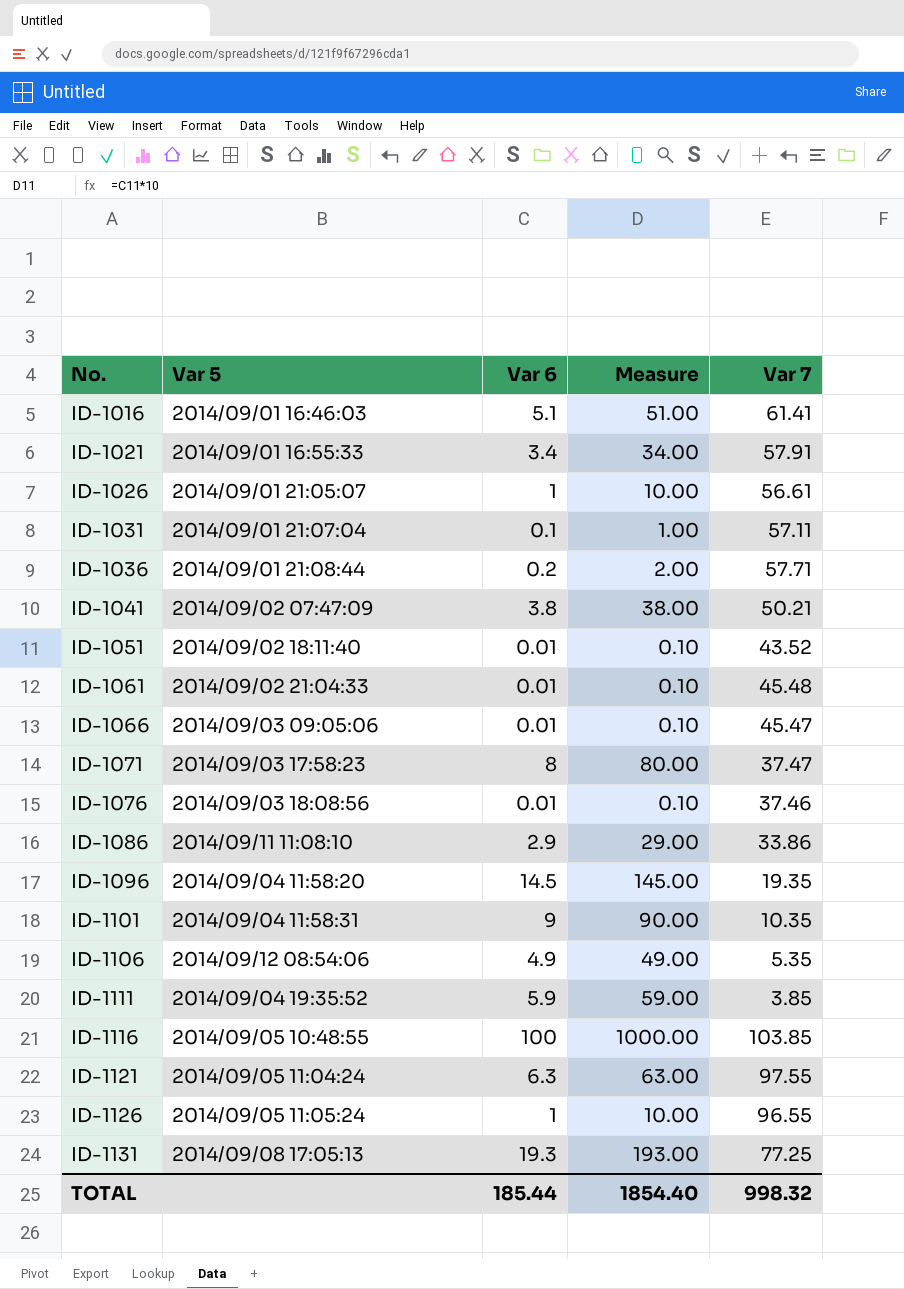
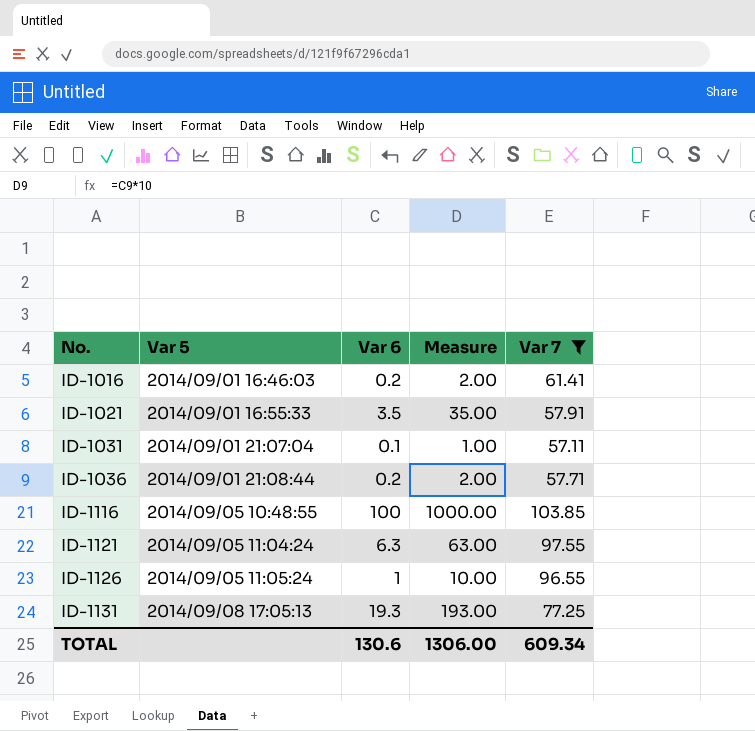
filter: none -> Var 7 >= 57.11
ID-1016 | Var 6: 5.1 -> 0.2
ID-1016 | Measure: 51.00 -> 2.00
ID-1021 | Var 6: 3.4 -> 3.5
ID-1021 | Measure: 34.00 -> 35.00
TOTAL | Var 6: 185.44 -> 130.6
TOTAL | Measure: 1854.40 -> 1306.00
TOTAL | Var 7: 998.32 -> 609.34

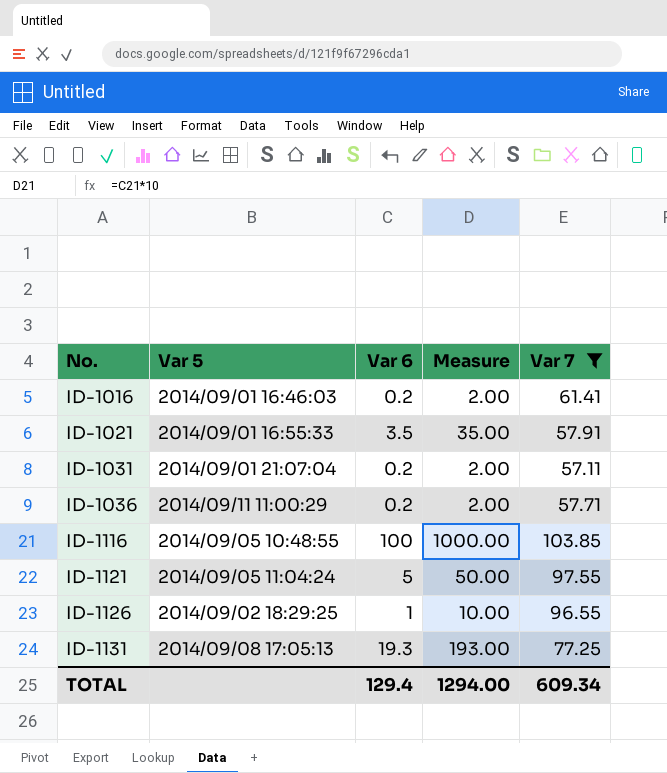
ID-1031 | Var 6: 0.1 -> 0.2
ID-1031 | Measure: 1.00 -> 2.00
ID-1036 | Var 5: 2014/09/01 21:08:44 -> 2014/09/11 11:00:29
ID-1121 | Var 6: 6.3 -> 5
ID-1121 | Measure: 63.00 -> 50.00
ID-1126 | Var 5: 2014/09/05 11:05:24 -> 2014/09/02 18:29:25
TOTAL | Var 6: 130.6 -> 129.4
TOTAL | Measure: 1306.00 -> 1294.00

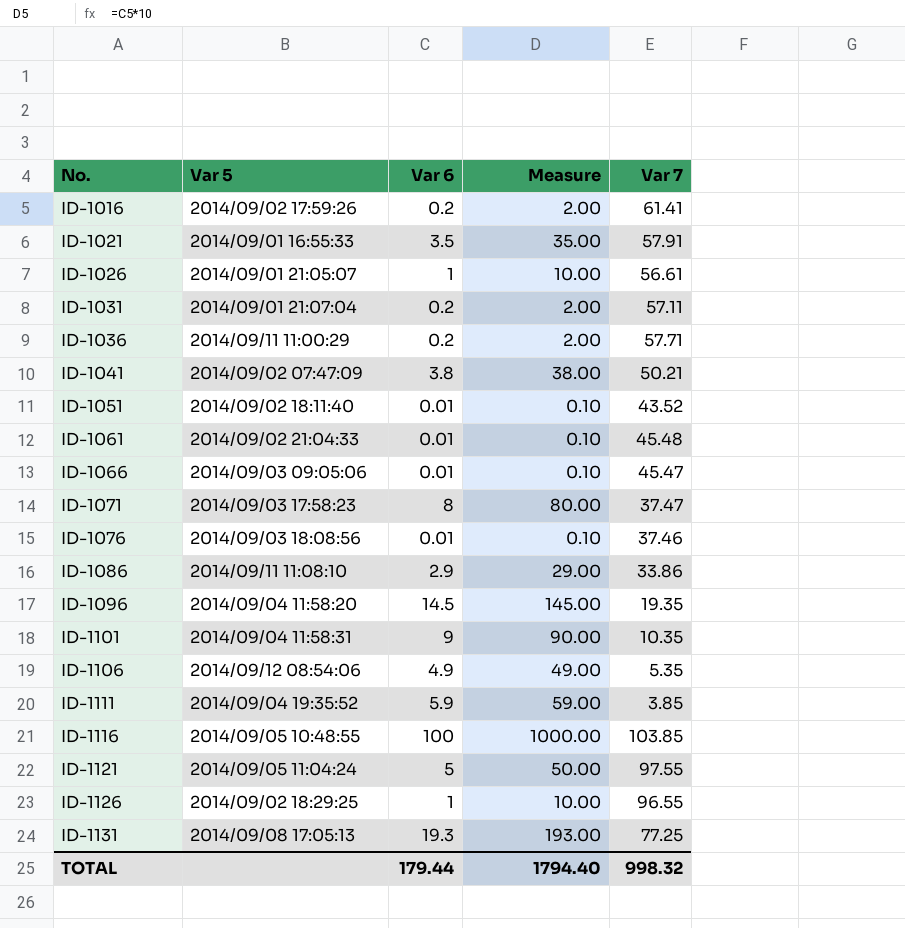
filter: Var 7 >= 57.11 -> none
ID-1016 | Var 5: 2014/09/01 16:46:03 -> 2014/09/02 17:59:26
TOTAL | Var 6: 129.4 -> 179.44
TOTAL | Measure: 1294.00 -> 1794.40
TOTAL | Var 7: 609.34 -> 998.32

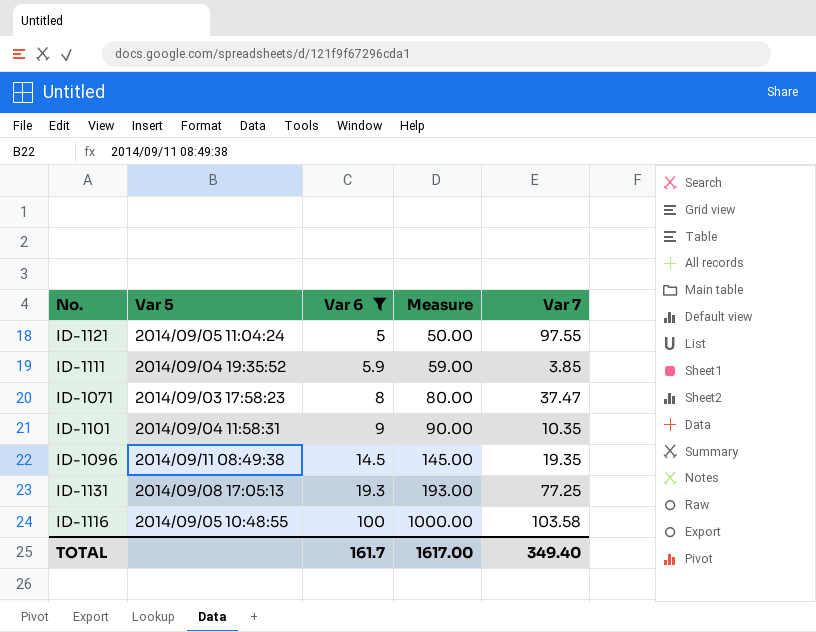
filter: none -> Var 6 >= 5
row order: No. ascending -> Var 6 ascending
ID-1096 | Var 5: 2014/09/04 11:58:20 -> 2014/09/11 08:49:38
ID-1116 | Var 7: 103.85 -> 103.58
TOTAL | Var 6: 179.44 -> 161.7
TOTAL | Measure: 1794.40 -> 1617.00
TOTAL | Var 7: 998.32 -> 349.40

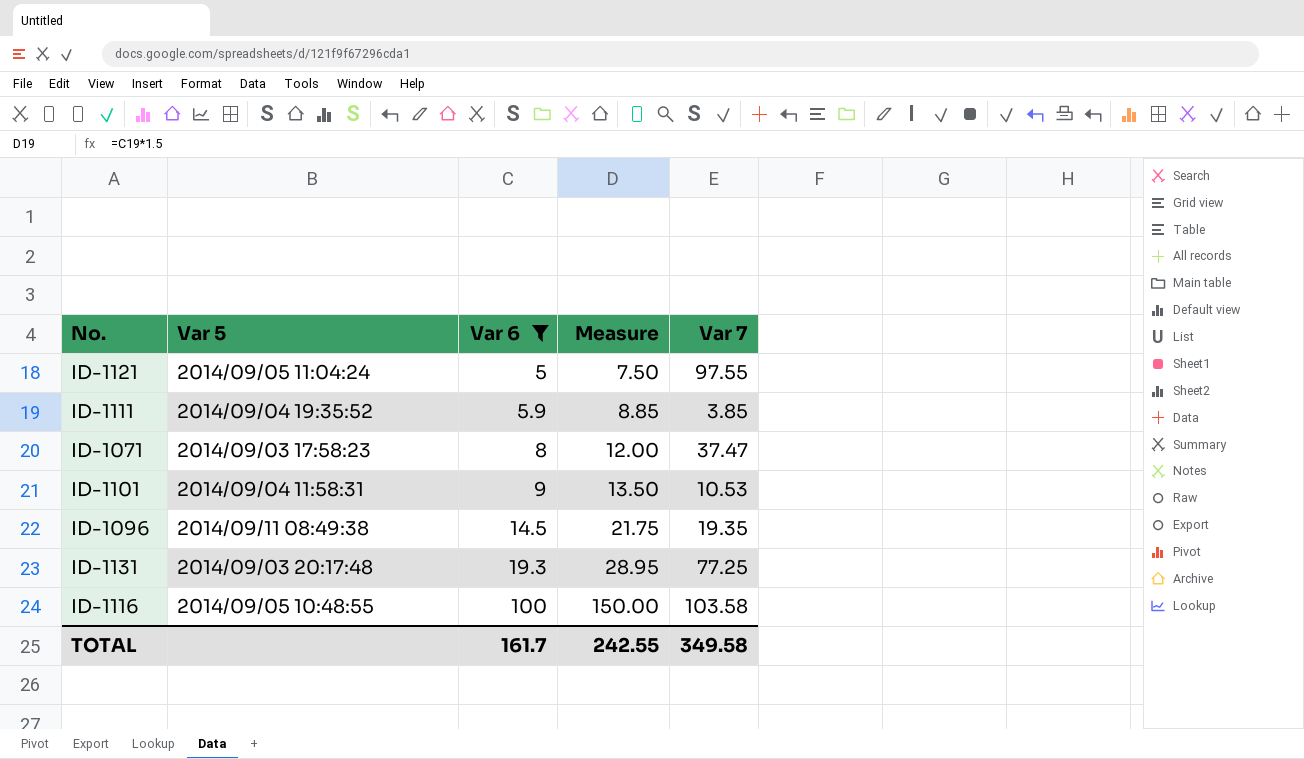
column Measure | formula: [Var 6] * 10 -> [Var 6] * 1.5
ID-1101 | Var 7: 10.35 -> 10.53
ID-1131 | Var 5: 2014/09/08 17:05:13 -> 2014/09/03 20:17:48
TOTAL | Measure: 1617.00 -> 242.55
TOTAL | Var 7: 349.40 -> 349.58

